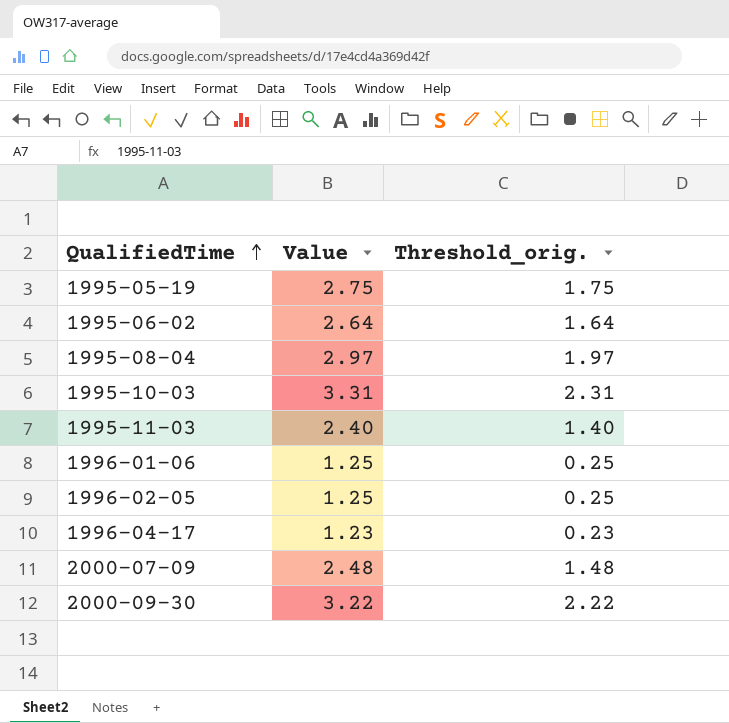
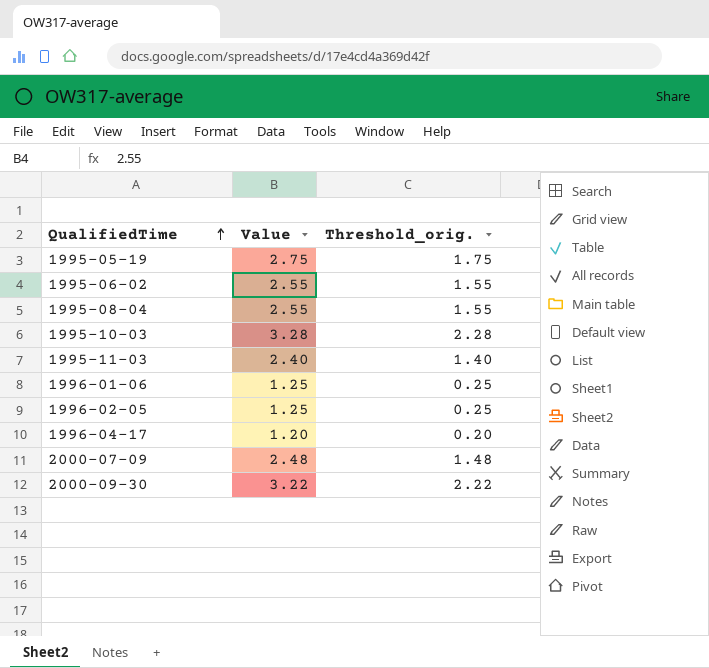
1995-06-02 | Value: 2.64 -> 2.55
1995-06-02 | Threshold_orig.: 1.64 -> 1.55
1995-08-04 | Value: 2.97 -> 2.55
1995-08-04 | Threshold_orig.: 1.97 -> 1.55
1995-10-03 | Value: 3.31 -> 3.28
1995-10-03 | Threshold_orig.: 2.31 -> 2.28
1996-04-17 | Value: 1.23 -> 1.20
1996-04-17 | Threshold_orig.: 0.23 -> 0.20

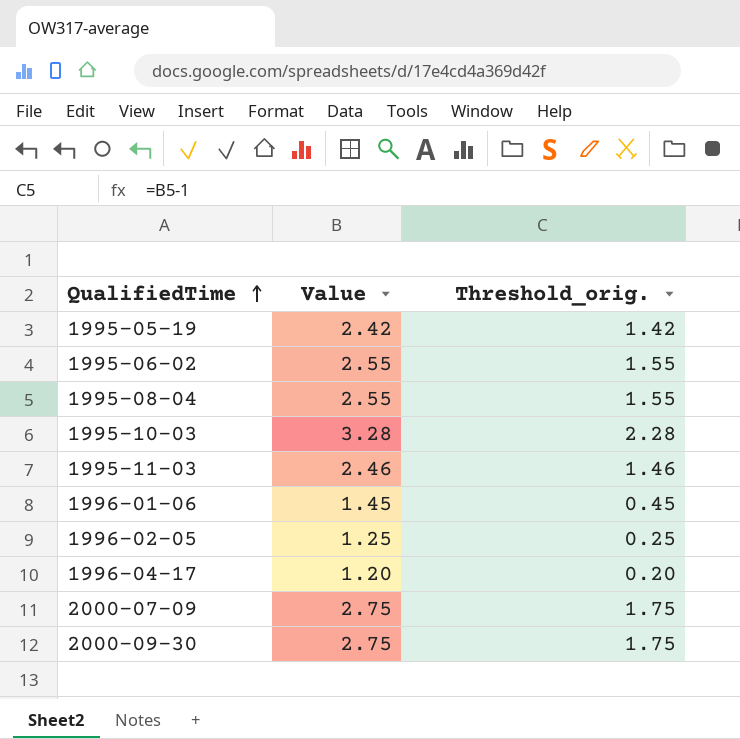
1995-05-19 | Value: 2.75 -> 2.42
1995-05-19 | Threshold_orig.: 1.75 -> 1.42
1995-11-03 | Value: 2.40 -> 2.46
1995-11-03 | Threshold_orig.: 1.40 -> 1.46
1996-01-06 | Value: 1.25 -> 1.45
1996-01-06 | Threshold_orig.: 0.25 -> 0.45
2000-07-09 | Value: 2.48 -> 2.75
2000-07-09 | Threshold_orig.: 1.48 -> 1.75
2000-09-30 | Value: 3.22 -> 2.75
2000-09-30 | Threshold_orig.: 2.22 -> 1.75

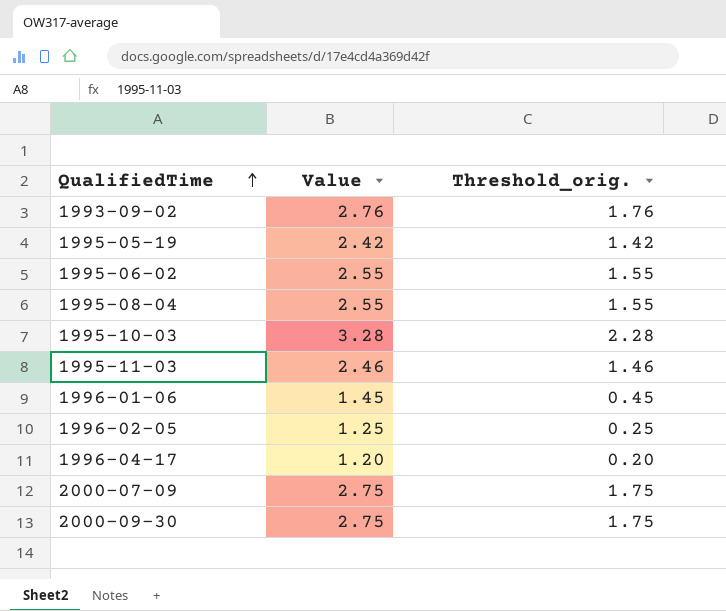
row 1993-09-02: none -> 2.76 | 1.76

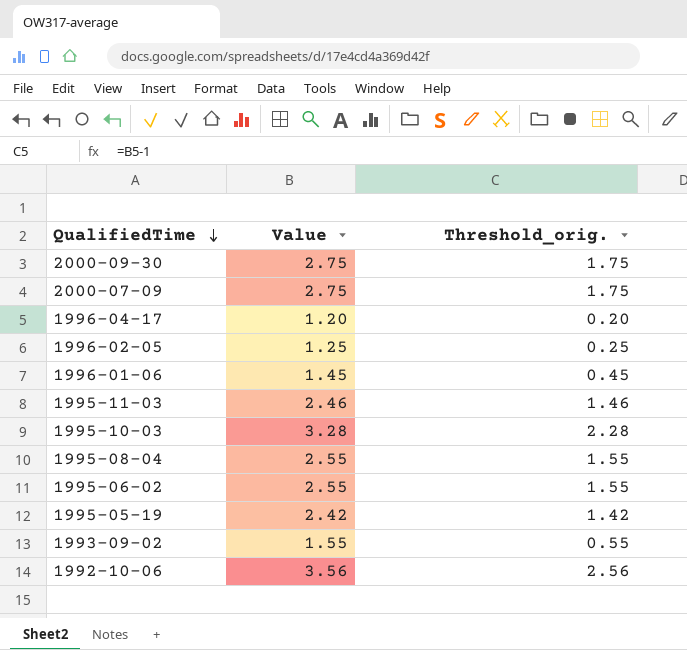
row order: QualifiedTime ascending -> QualifiedTime descending
1993-09-02 | Value: 2.76 -> 1.55
1993-09-02 | Threshold_orig.: 1.76 -> 0.55
row 1992-10-06: none -> 3.56 | 2.56

